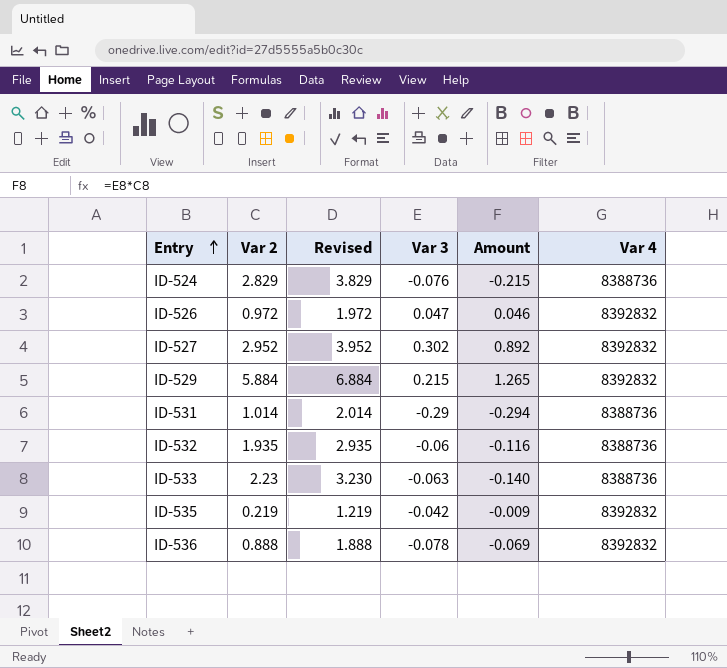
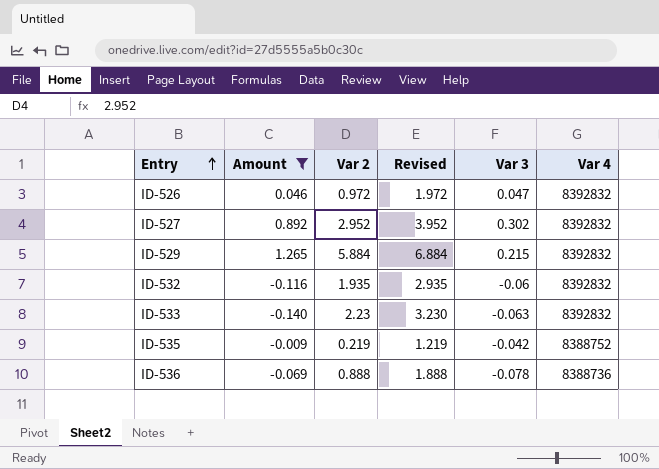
filter: none -> Amount >= -0.140
column Amount | position: 5 -> 2
ID-532 | Var 4: 8388736 -> 8392832
ID-533 | Var 4: 8388736 -> 8392832
ID-535 | Var 4: 8392832 -> 8388752
ID-536 | Var 4: 8392832 -> 8388736

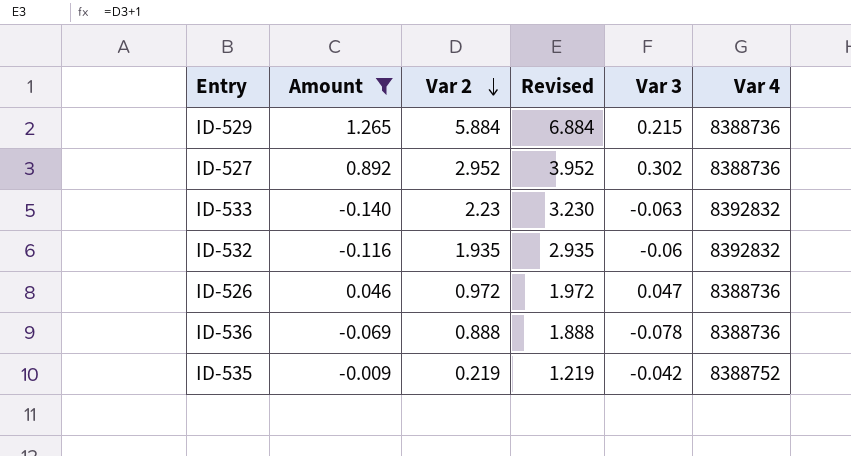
row order: Entry ascending -> Var 2 descending
ID-529 | Var 4: 8392832 -> 8388736
ID-527 | Var 4: 8392832 -> 8388736
ID-526 | Var 4: 8392832 -> 8388736

